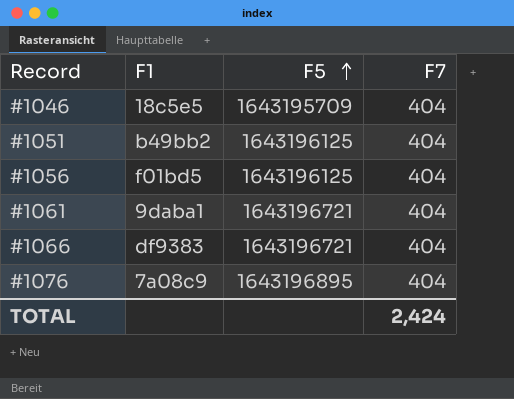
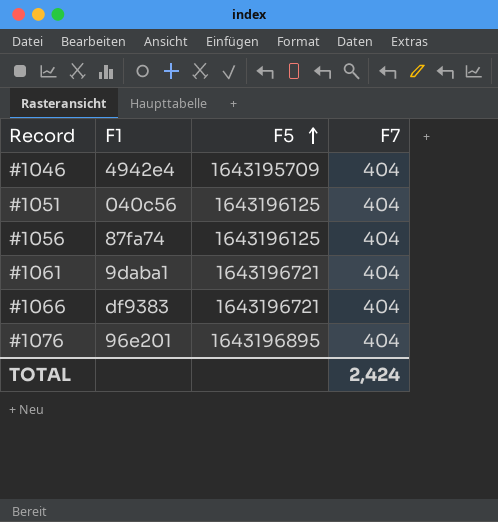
#1046 | F1: 18c5e5 -> 4942e4
#1051 | F1: b49bb2 -> 040c56
#1056 | F1: f01bd5 -> 87fa74
#1076 | F1: 7a08c9 -> 96e201

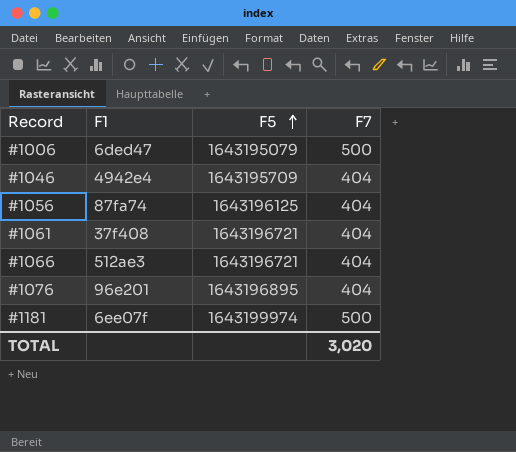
row #1051: 040c56 | 1643196125 | 404 -> none
row #1006: none -> 6ded47 | 1643195079 | 500
#1061 | F1: 9daba1 -> 37f408
#1066 | F1: df9383 -> 512ae3
row #1181: none -> 6ee07f | 1643199974 | 500
TOTAL | F7: 2,424 -> 3,020

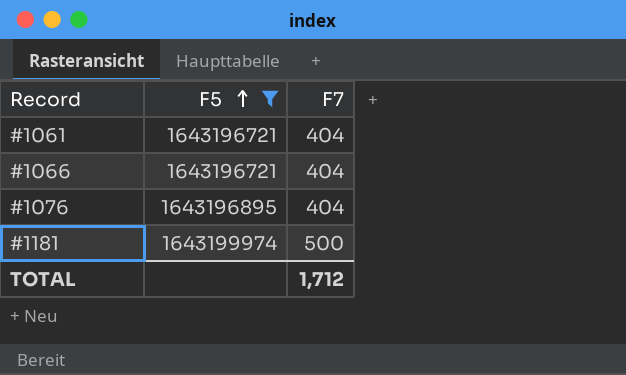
filter: none -> F5 >= 1643196721
column F1 | position: 2 -> none
TOTAL | F7: 3,020 -> 1,712

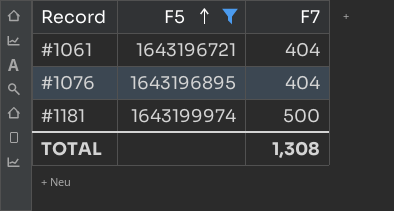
row #1066: 1643196721 | 404 -> none
TOTAL | F7: 1,712 -> 1,308

